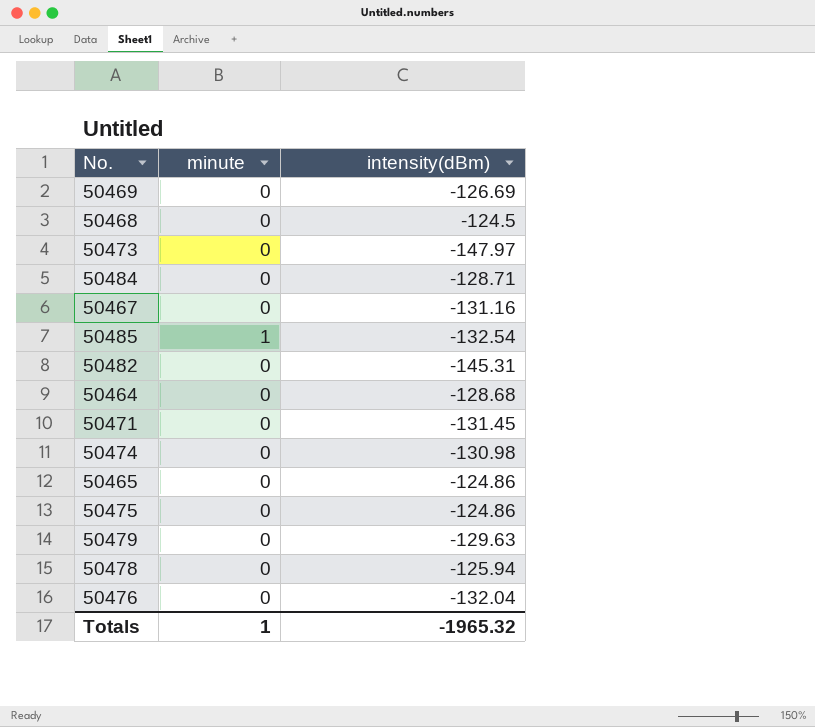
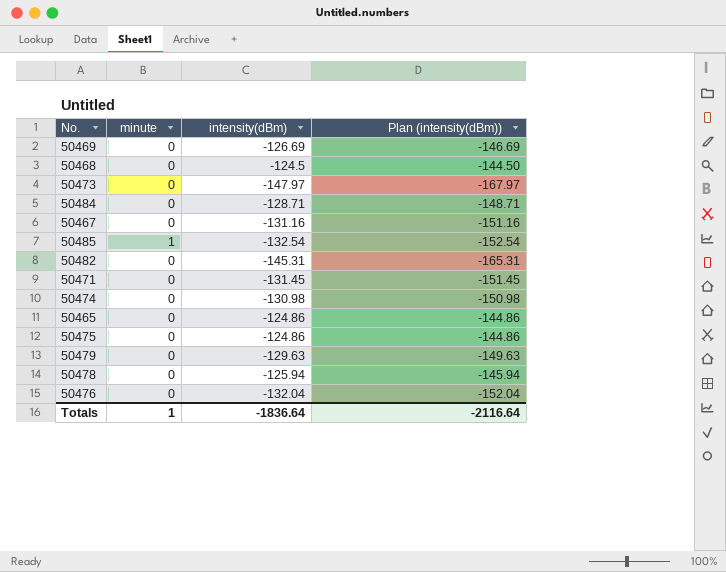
column Plan (intensity(dBm)) | formula: none -> [intensity(dBm)] - 20
row 50464: 0 | -128.68 -> none
Totals | intensity(dBm): -1965.32 -> -1836.64

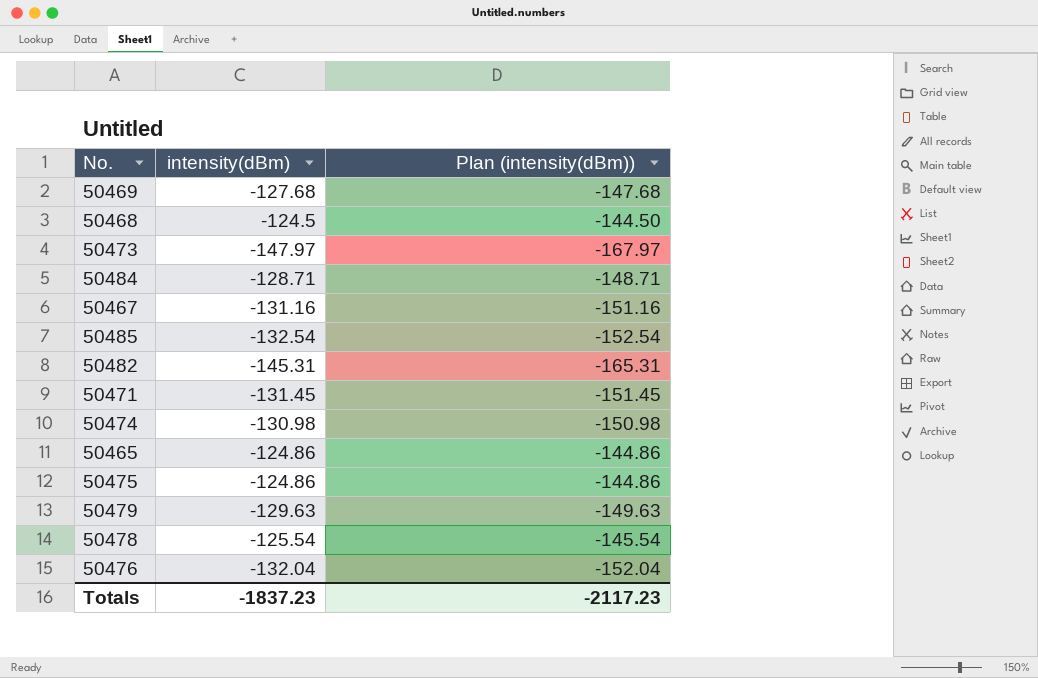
column minute | position: 2 -> none
50469 | intensity(dBm): -126.69 -> -127.68
50469 | Plan (intensity(dBm)): -146.69 -> -147.68
50478 | intensity(dBm): -125.94 -> -125.54
50478 | Plan (intensity(dBm)): -145.94 -> -145.54
Totals | intensity(dBm): -1836.64 -> -1837.23
Totals | Plan (intensity(dBm)): -2116.64 -> -2117.23

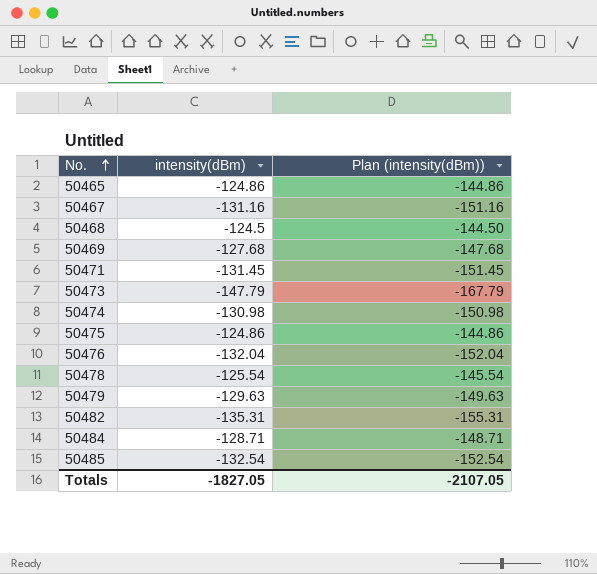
row order: none -> No. ascending
50473 | intensity(dBm): -147.97 -> -147.79
50473 | Plan (intensity(dBm)): -167.97 -> -167.79
50482 | intensity(dBm): -145.31 -> -135.31
50482 | Plan (intensity(dBm)): -165.31 -> -155.31
Totals | intensity(dBm): -1837.23 -> -1827.05
Totals | Plan (intensity(dBm)): -2117.23 -> -2107.05

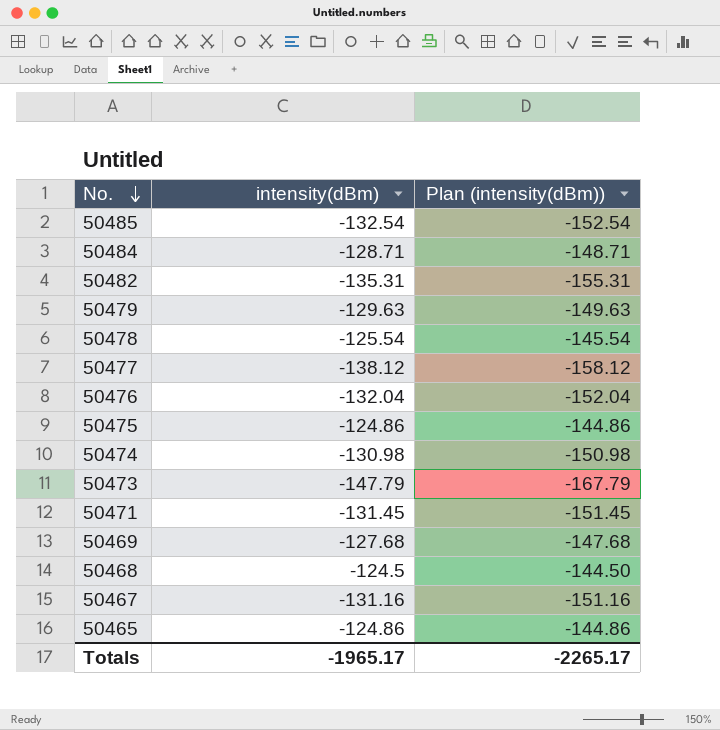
row order: No. ascending -> No. descending
row 50477: none -> -138.12 | -158.12
Totals | intensity(dBm): -1827.05 -> -1965.17
Totals | Plan (intensity(dBm)): -2107.05 -> -2265.17

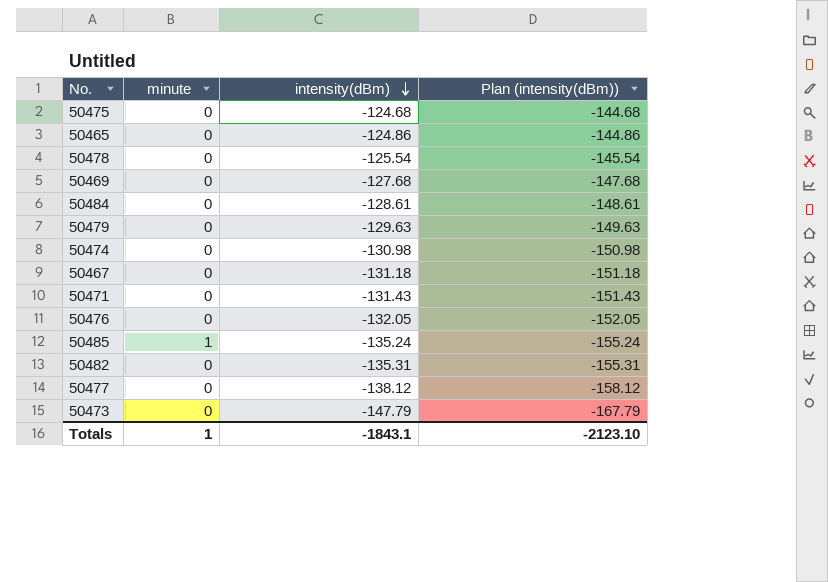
row order: No. descending -> intensity(dBm) descending
column minute | position: none -> 2
row 50468: -124.5 | -144.50 -> none
50475 | intensity(dBm): -124.86 -> -124.68
50475 | Plan (intensity(dBm)): -144.86 -> -144.68
50484 | intensity(dBm): -128.71 -> -128.61
50484 | Plan (intensity(dBm)): -148.71 -> -148.61
50467 | intensity(dBm): -131.16 -> -131.18
50467 | Plan (intensity(dBm)): -151.16 -> -151.18
50471 | intensity(dBm): -131.45 -> -131.43
50471 | Plan (intensity(dBm)): -151.45 -> -151.43
50476 | intensity(dBm): -132.04 -> -132.05
50476 | Plan (intensity(dBm)): -152.04 -> -152.05
50485 | intensity(dBm): -132.54 -> -135.24
50485 | Plan (intensity(dBm)): -152.54 -> -155.24
Totals | intensity(dBm): -1965.17 -> -1843.1
Totals | Plan (intensity(dBm)): -2265.17 -> -2123.10

